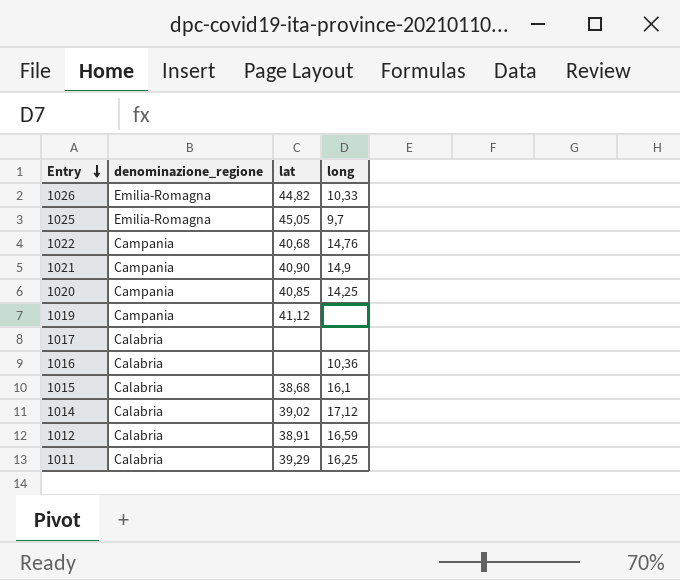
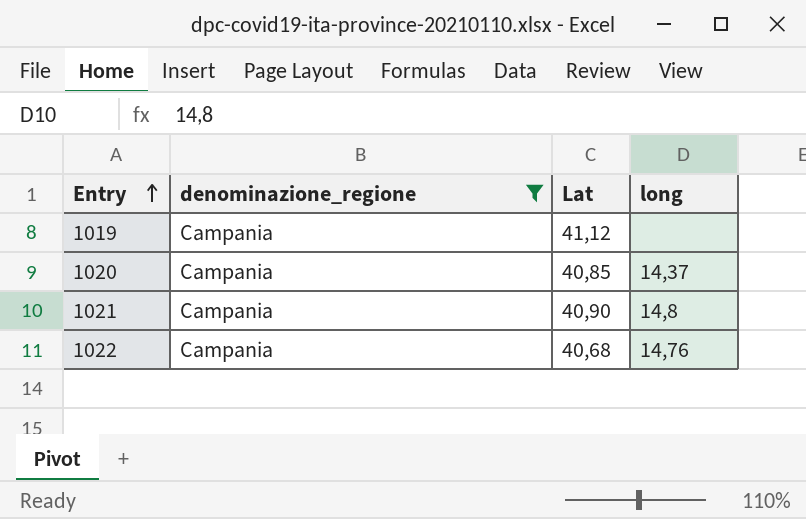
filter: none -> denominazione_regione = Campania
row order: Entry descending -> Entry ascending
column name: lat -> Lat
1020 | long: 14,25 -> 14,37
1021 | long: 14,9 -> 14,8

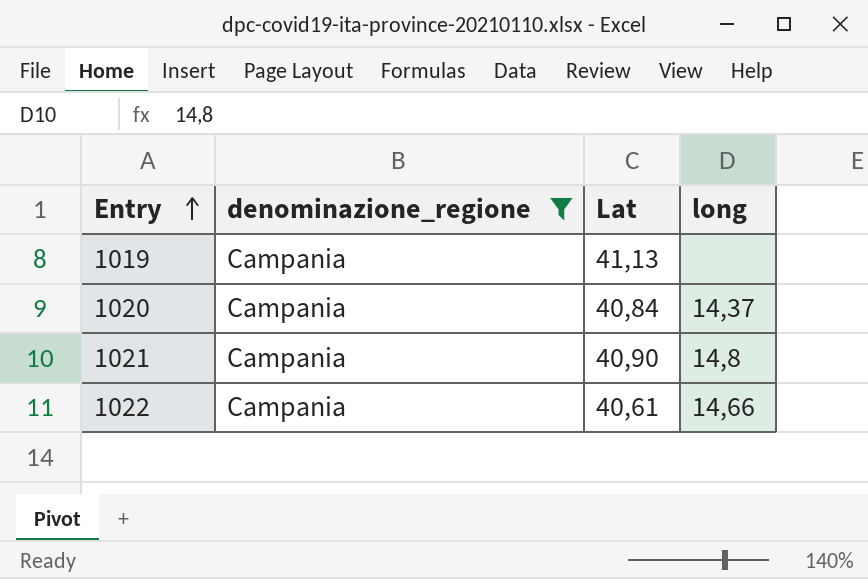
1019 | Lat: 41,12 -> 41,13
1020 | Lat: 40,85 -> 40,84
1022 | Lat: 40,68 -> 40,61
1022 | long: 14,76 -> 14,66

